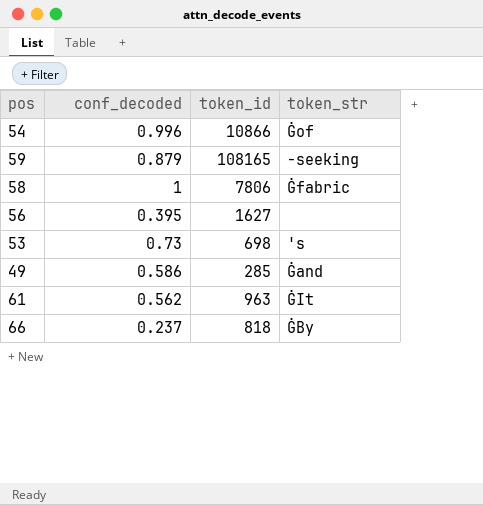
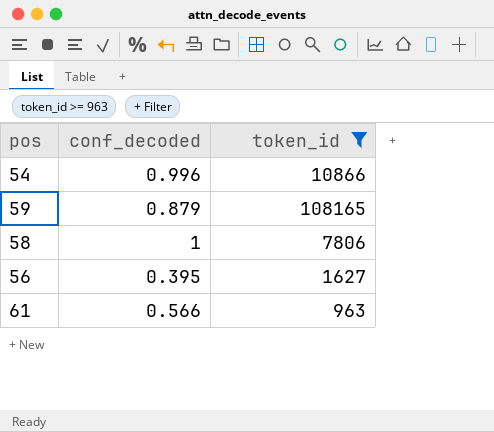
filter: none -> token_id >= 963
column token_str | position: 4 -> none
61 | conf_decoded: 0.562 -> 0.566

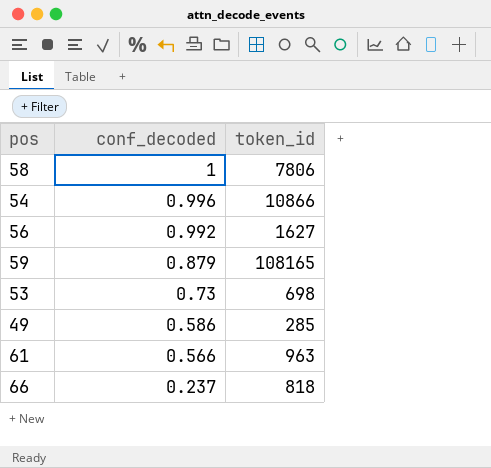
filter: token_id >= 963 -> none
row order: none -> conf_decoded descending
56 | conf_decoded: 0.395 -> 0.992

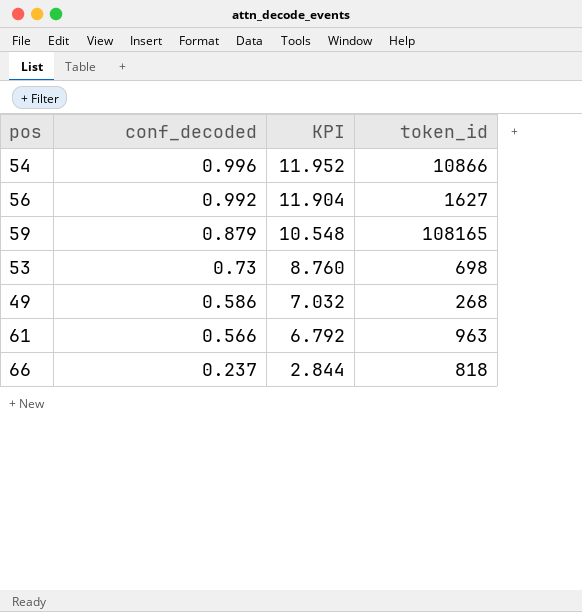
column KPI | formula: none -> [conf_decoded] * 12
row 58: 1 | 7806 -> none
49 | token_id: 285 -> 268

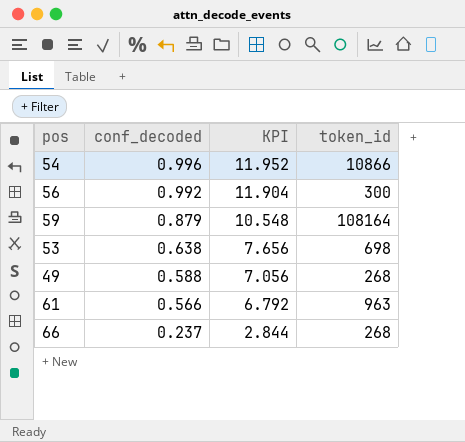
56 | token_id: 1627 -> 300
59 | token_id: 108165 -> 108164
53 | conf_decoded: 0.73 -> 0.638
53 | KPI: 8.760 -> 7.656
49 | conf_decoded: 0.586 -> 0.588
49 | KPI: 7.032 -> 7.056
66 | token_id: 818 -> 268

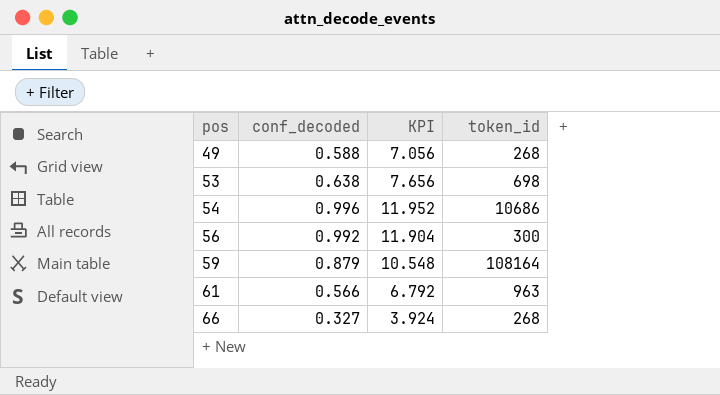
row order: conf_decoded descending -> pos ascending
54 | token_id: 10866 -> 10686
66 | conf_decoded: 0.237 -> 0.327
66 | KPI: 2.844 -> 3.924

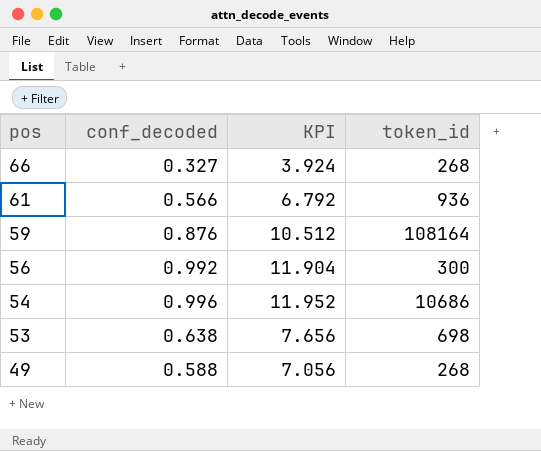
row order: pos ascending -> pos descending
61 | token_id: 963 -> 936
59 | conf_decoded: 0.879 -> 0.876
59 | KPI: 10.548 -> 10.512

